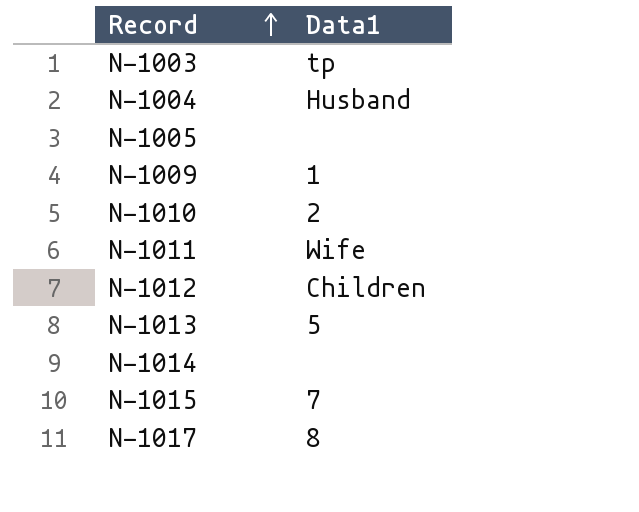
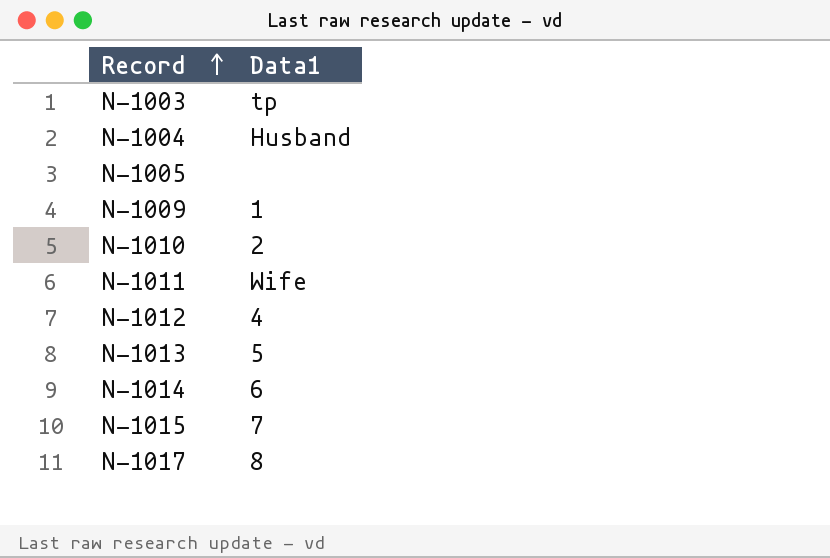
N-1012 | Data1: Children -> 4
N-1014 | Data1: none -> 6

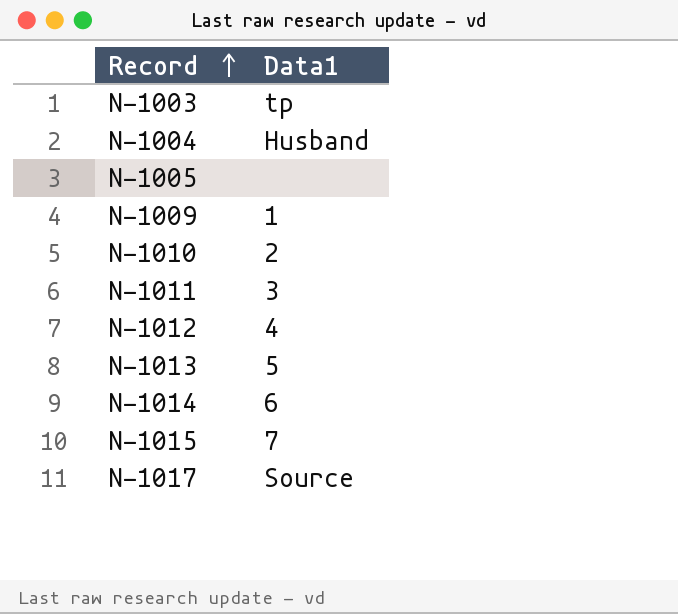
N-1011 | Data1: Wife -> 3
N-1017 | Data1: 8 -> Source

